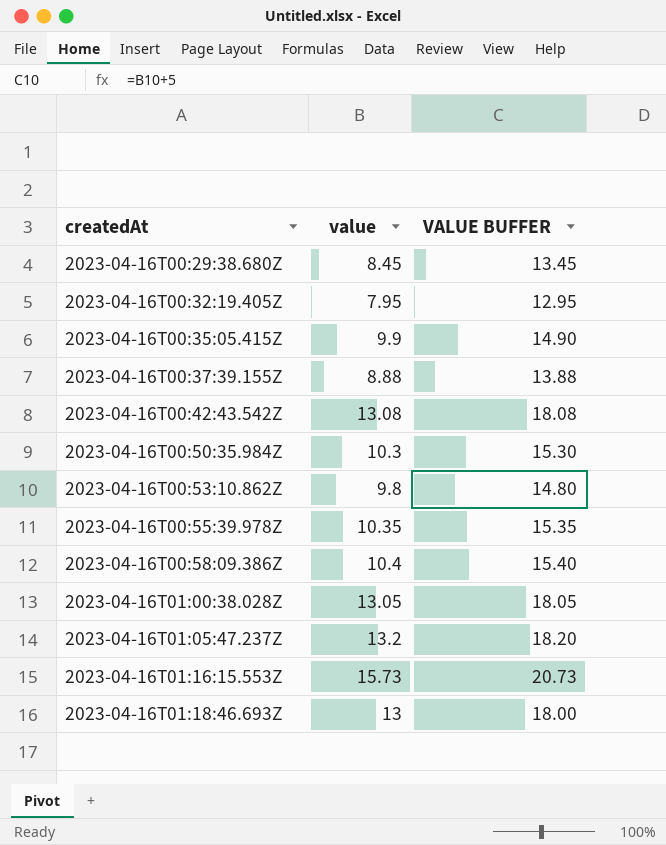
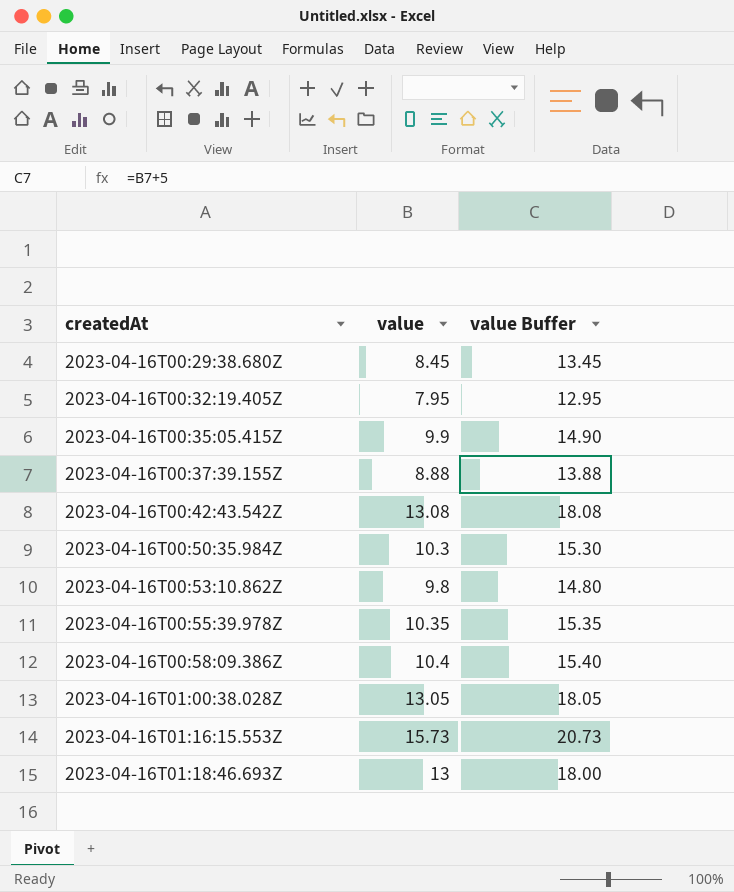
column name: VALUE BUFFER -> value Buffer
row 2023-04-16T01:05:47.237Z: 13.2 | 18.20 -> none

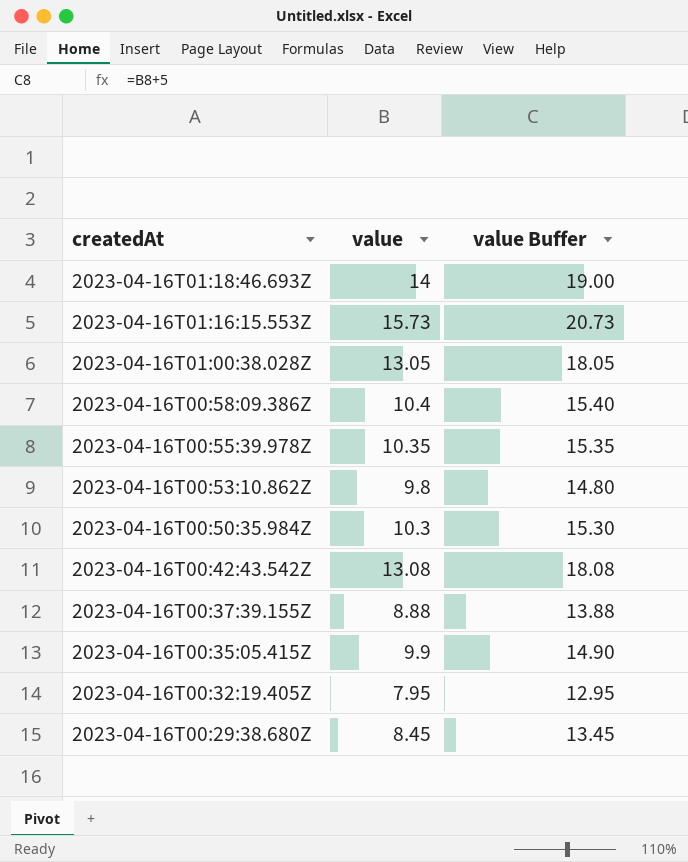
row order: createdAt ascending -> createdAt descending
2023-04-16T01:18:46.693Z | value: 13 -> 14
2023-04-16T01:18:46.693Z | value Buffer: 18.00 -> 19.00

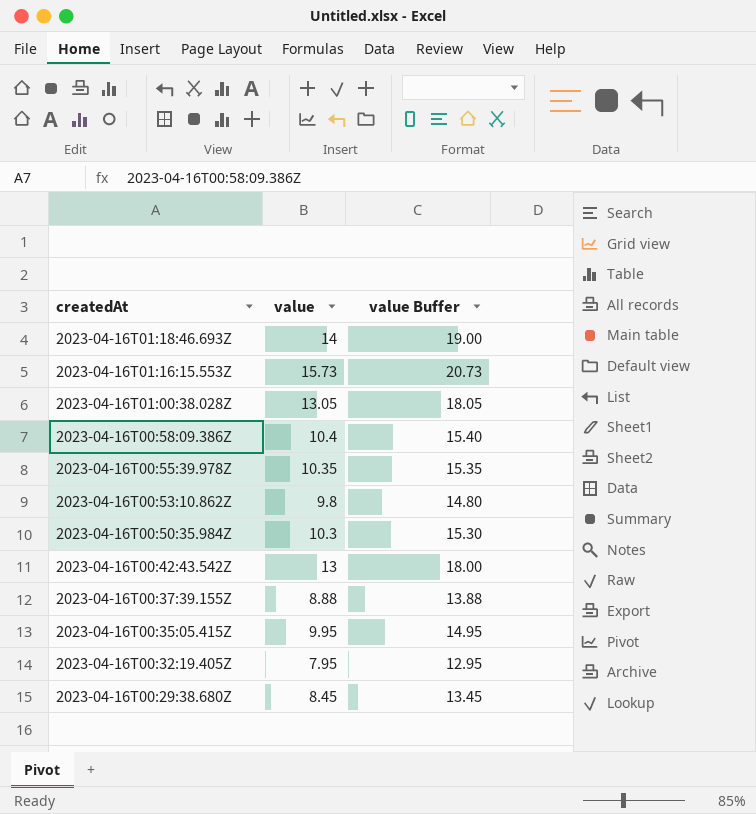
2023-04-16T00:42:43.542Z | value: 13.08 -> 13
2023-04-16T00:42:43.542Z | value Buffer: 18.08 -> 18.00
2023-04-16T00:35:05.415Z | value: 9.9 -> 9.95
2023-04-16T00:35:05.415Z | value Buffer: 14.90 -> 14.95

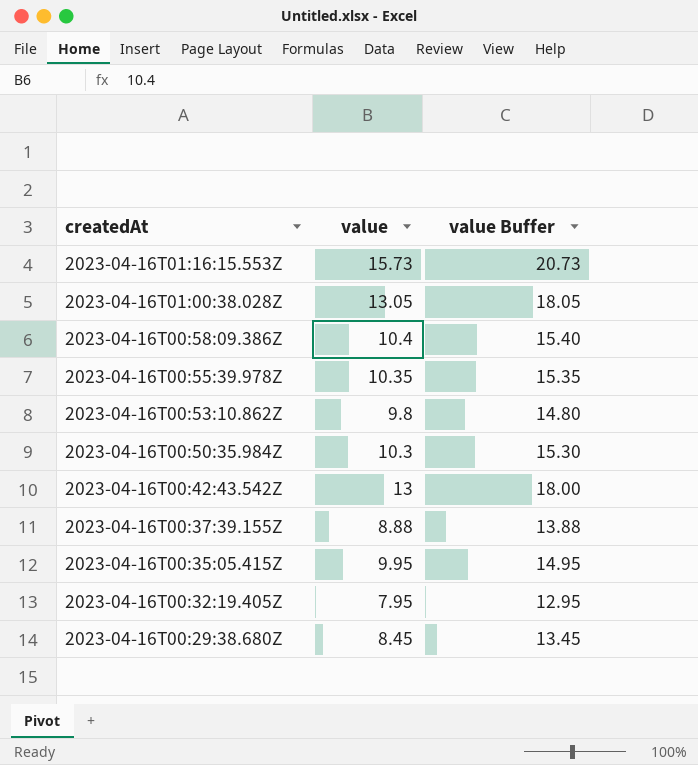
row 2023-04-16T01:18:46.693Z: 14 | 19.00 -> none

